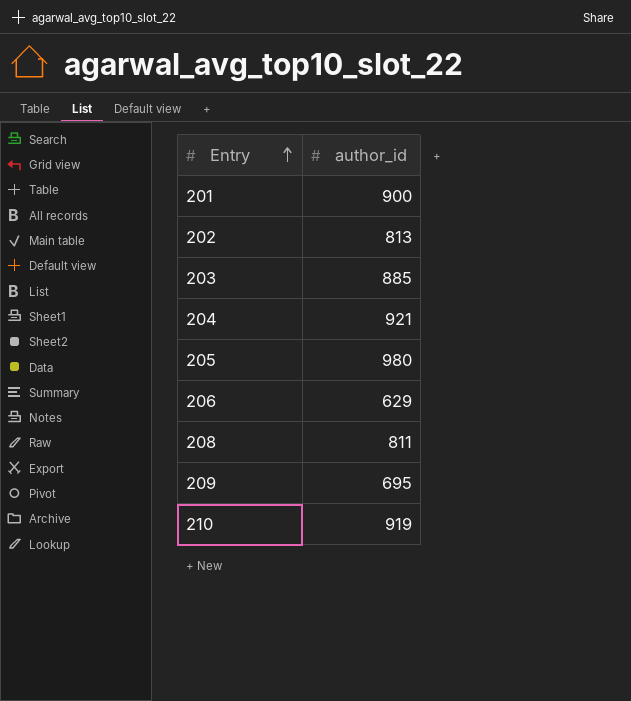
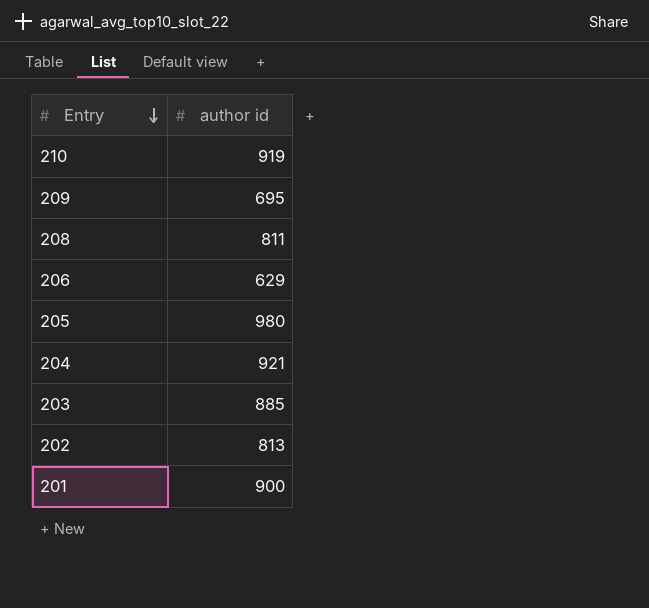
row order: Entry ascending -> Entry descending
column name: author_id -> author id

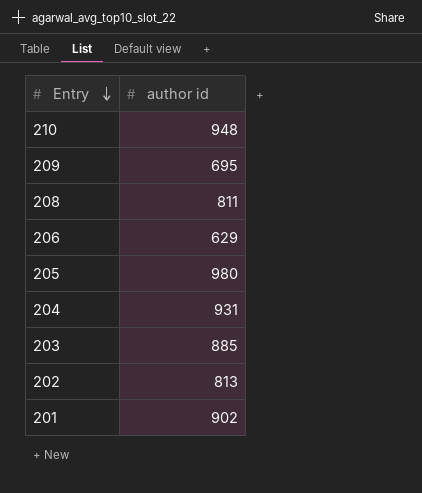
210 | author id: 919 -> 948
204 | author id: 921 -> 931
201 | author id: 900 -> 902

